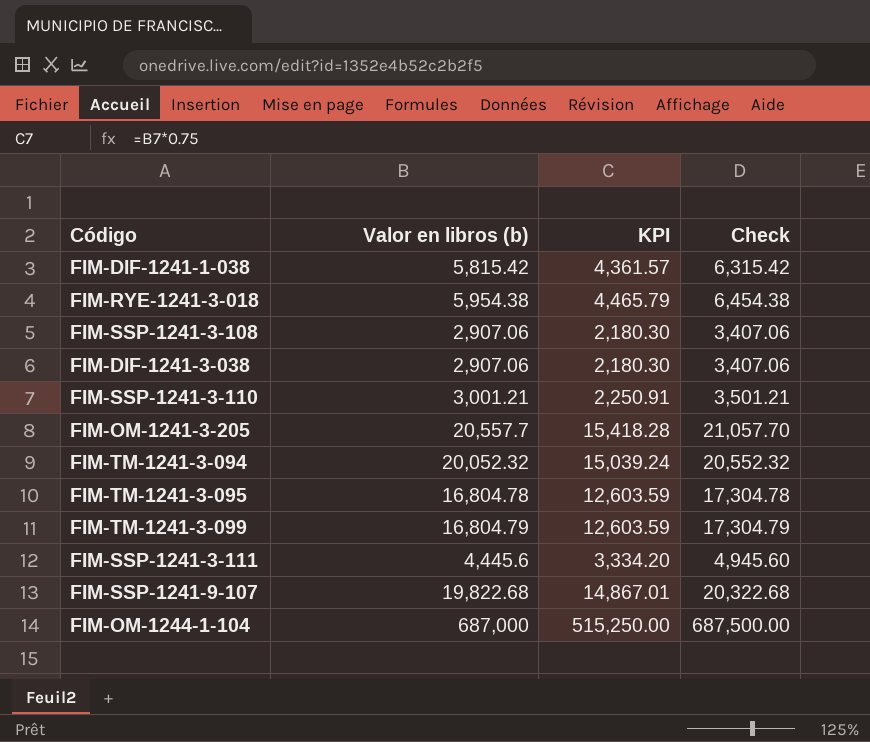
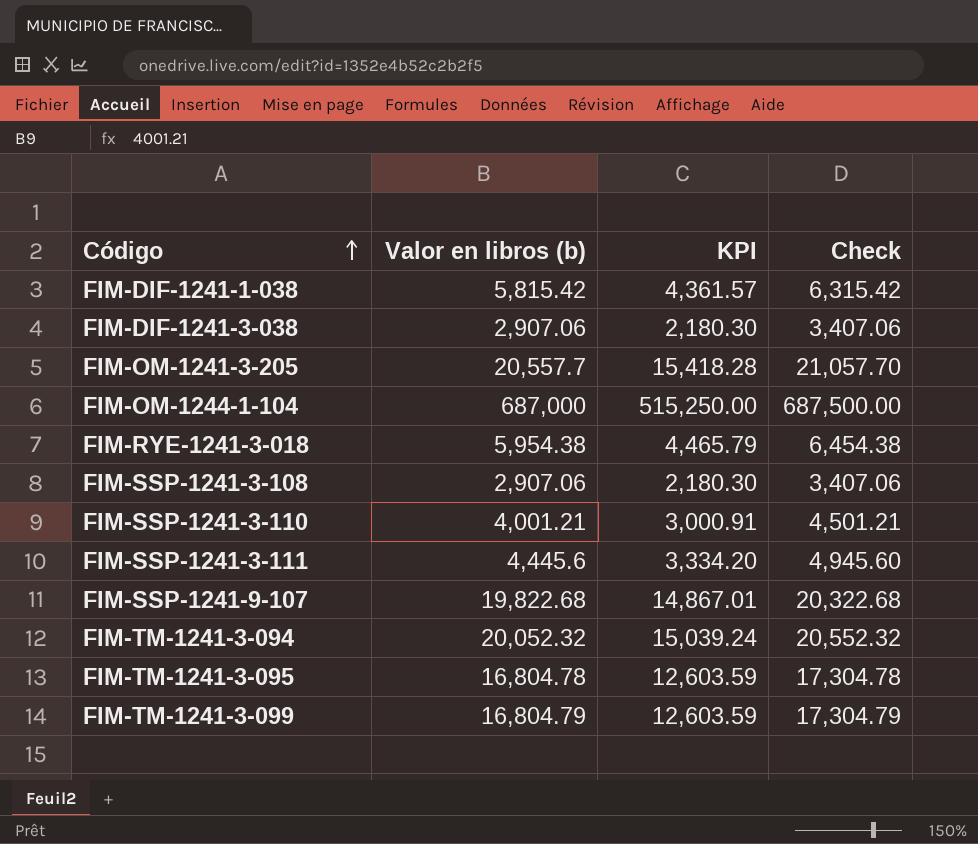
row order: none -> Código ascending
FIM-SSP-1241-3-110 | Valor en libros (b): 3,001.21 -> 4,001.21
FIM-SSP-1241-3-110 | KPI: 2,250.91 -> 3,000.91
FIM-SSP-1241-3-110 | Check: 3,501.21 -> 4,501.21

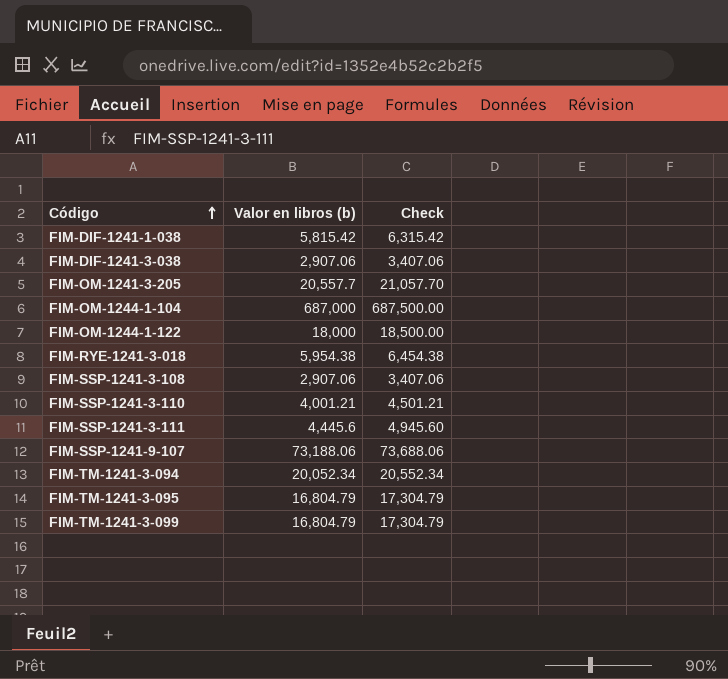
column KPI | formula: [Valor en libros (b)] * 0.75 -> none
row FIM-OM-1244-1-122: none -> 18,000 | 18,500.00
FIM-SSP-1241-9-107 | Valor en libros (b): 19,822.68 -> 73,188.06
FIM-SSP-1241-9-107 | Check: 20,322.68 -> 73,688.06
FIM-TM-1241-3-094 | Valor en libros (b): 20,052.32 -> 20,052.34
FIM-TM-1241-3-094 | Check: 20,552.32 -> 20,552.34
FIM-TM-1241-3-095 | Valor en libros (b): 16,804.78 -> 16,804.79
FIM-TM-1241-3-095 | Check: 17,304.78 -> 17,304.79

